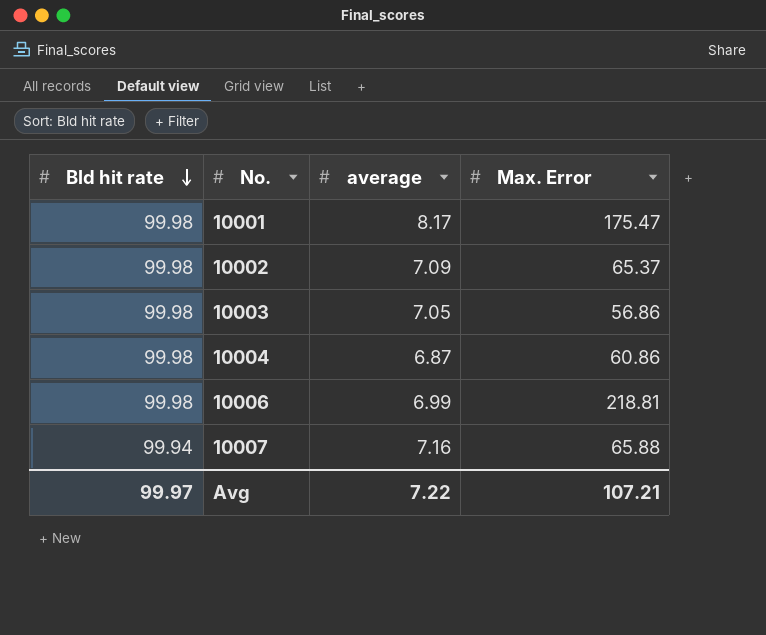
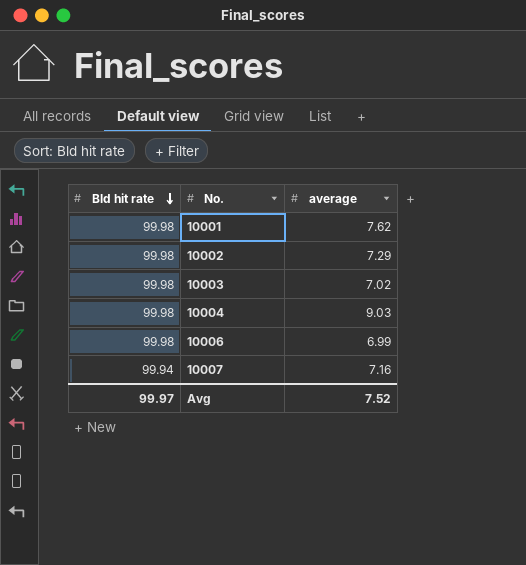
column Max. Error | position: 4 -> none
10001 | average: 8.17 -> 7.62
10002 | average: 7.09 -> 7.29
10003 | average: 7.05 -> 7.02
10004 | average: 6.87 -> 9.03
Avg | average: 7.22 -> 7.52

